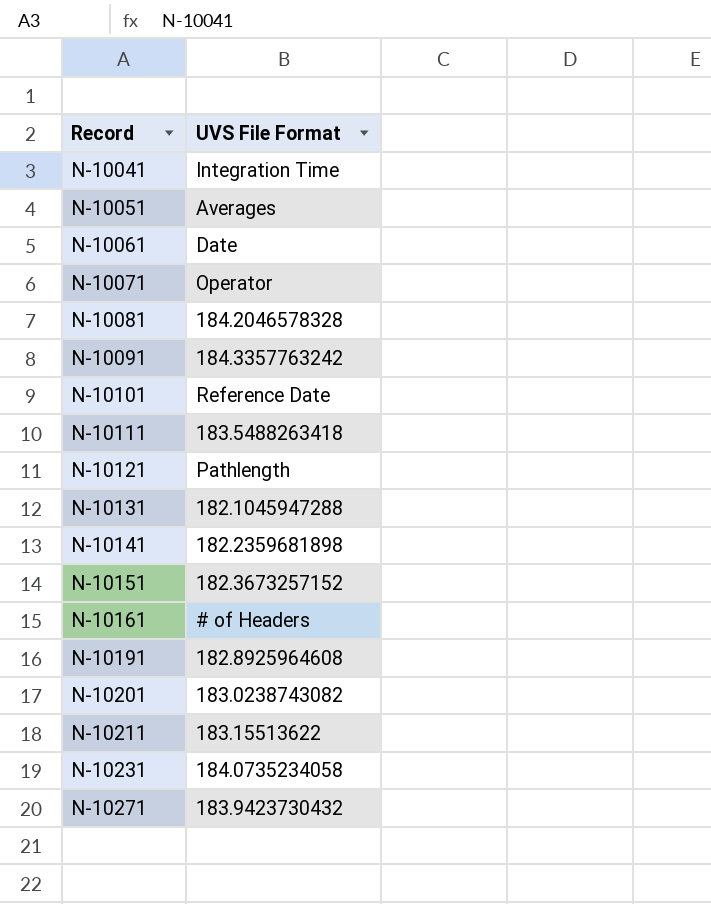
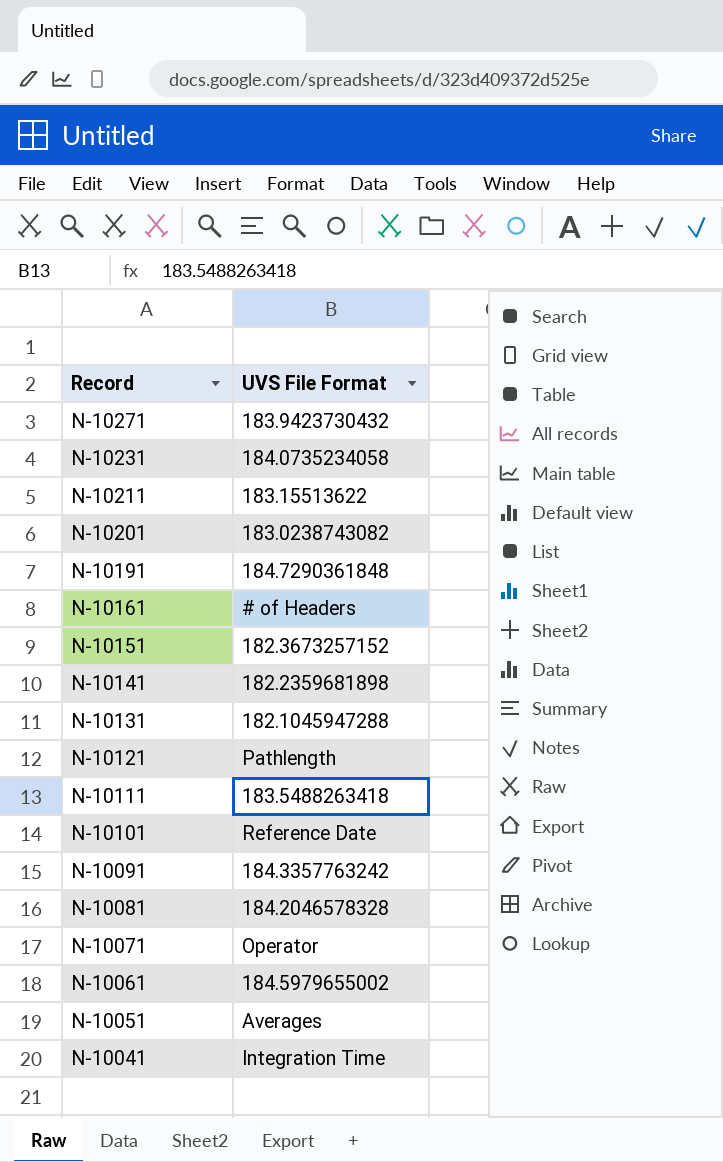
row order: Record ascending -> Record descending
N-10191 | UVS File Format: 182.8925964608 -> 184.7290361848
N-10061 | UVS File Format: Date -> 184.5979655002

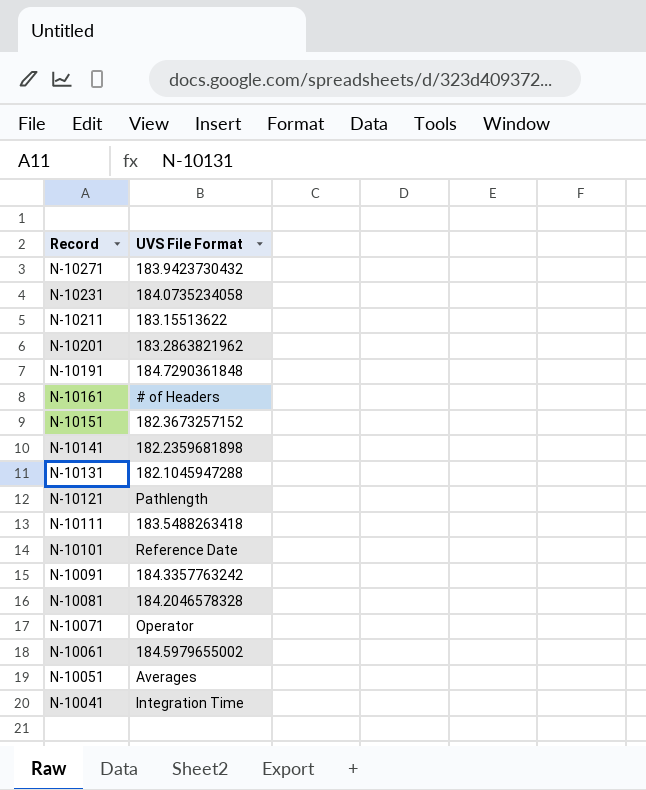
N-10201 | UVS File Format: 183.0238743082 -> 183.2863821962

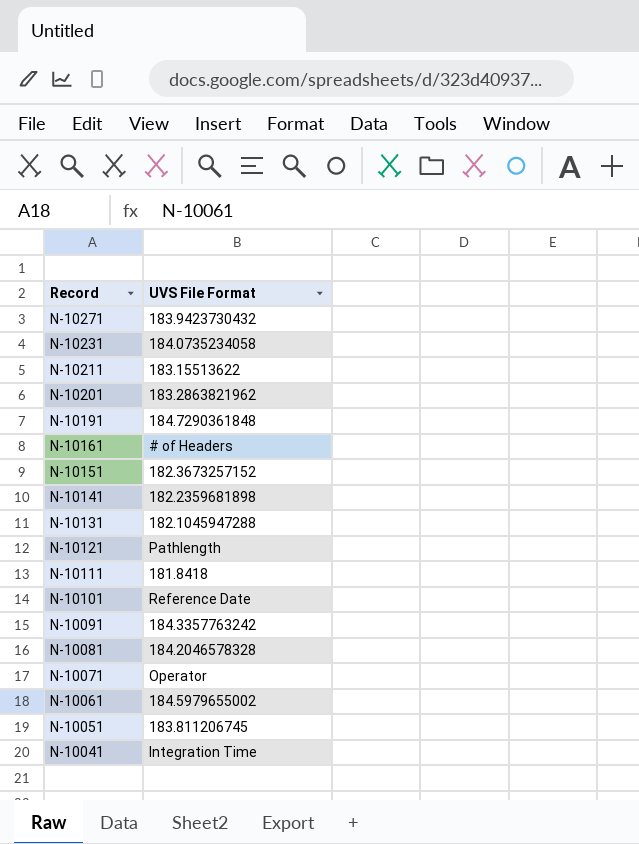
N-10111 | UVS File Format: 183.5488263418 -> 181.8418
N-10051 | UVS File Format: Averages -> 183.811206745

